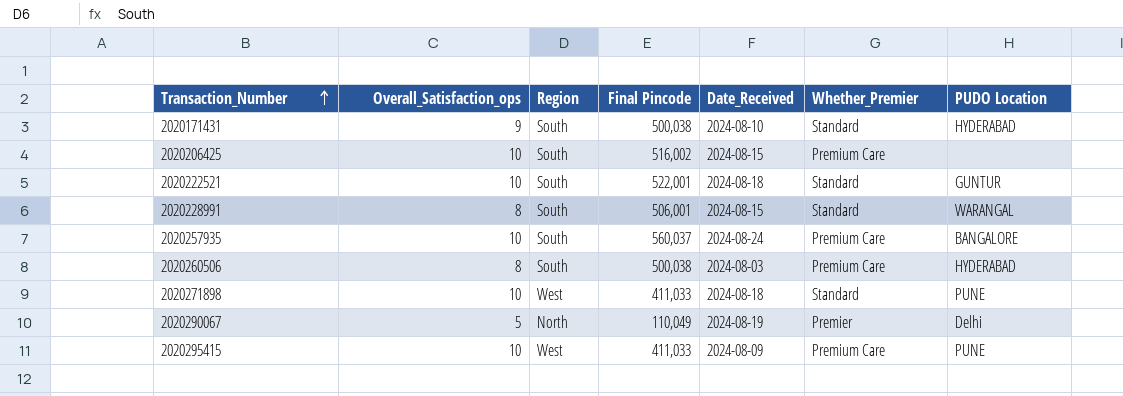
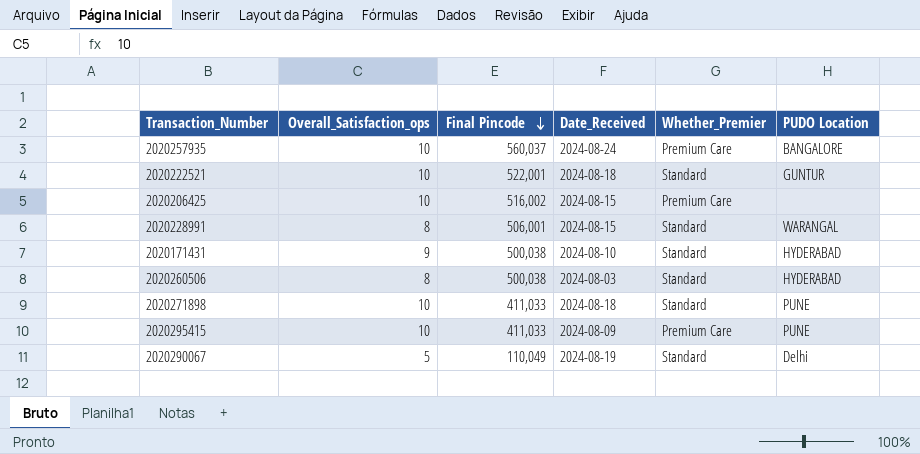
row order: Transaction_Number ascending -> Final Pincode descending
column Region | position: 3 -> none
2020260506 | Whether_Premier: Premium Care -> Standard
2020290067 | Whether_Premier: Premier -> Standard

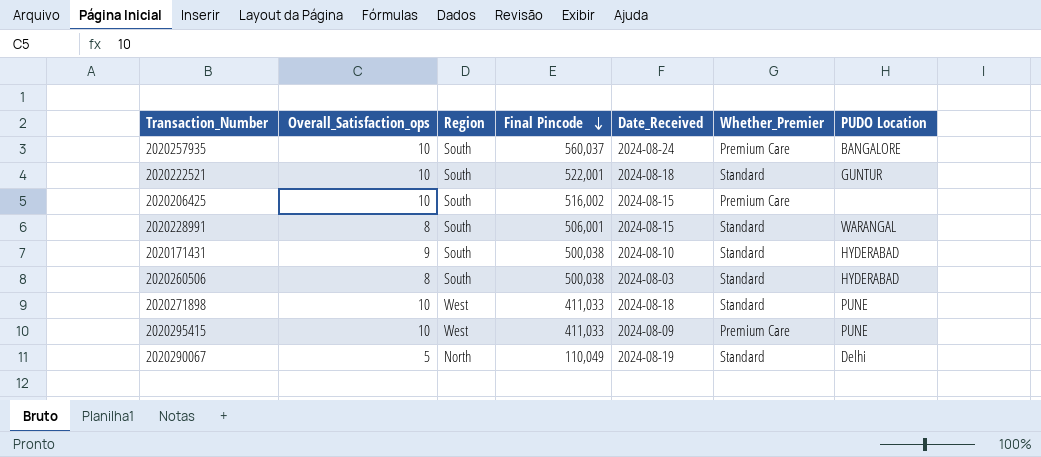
column Region | position: none -> 3

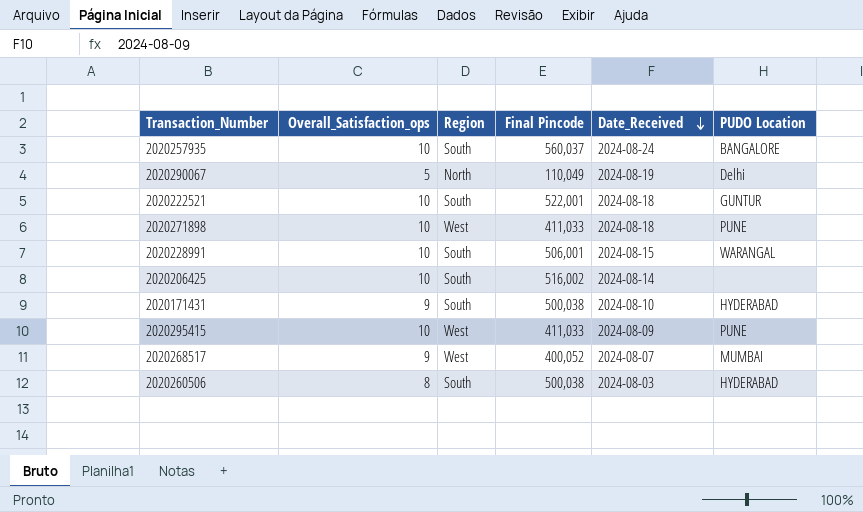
row order: Final Pincode descending -> Date_Received descending
column Whether_Premier | position: 6 -> none
2020228991 | Overall_Satisfaction_ops: 8 -> 10
2020206425 | Date_Received: 2024-08-15 -> 2024-08-14
row 2020268517: none -> 9 | West | 400,052 | 2024-08-07 | MUMBAI

